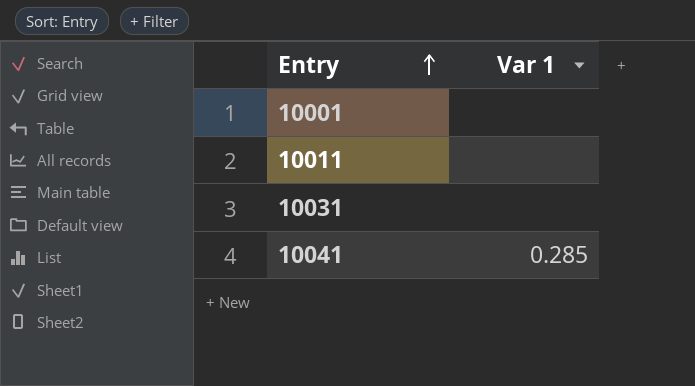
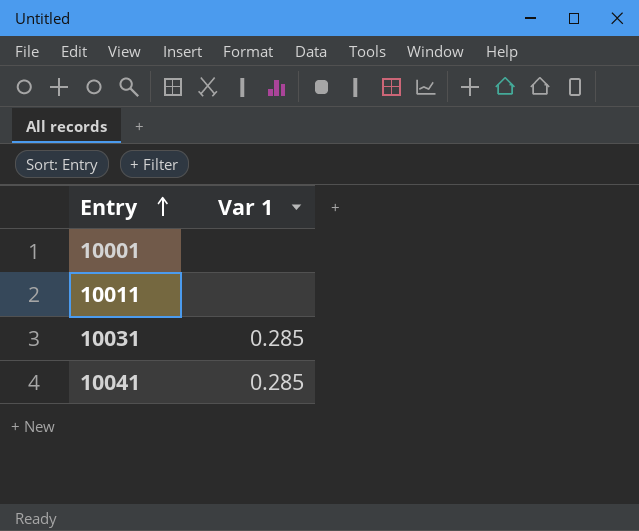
10031 | Var 1: none -> 0.285

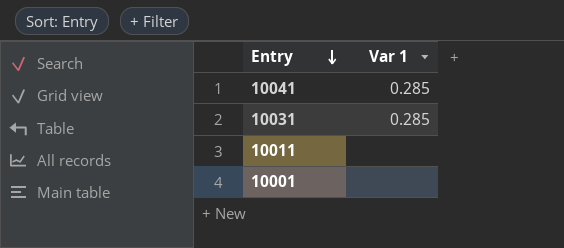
row order: Entry ascending -> Entry descending

